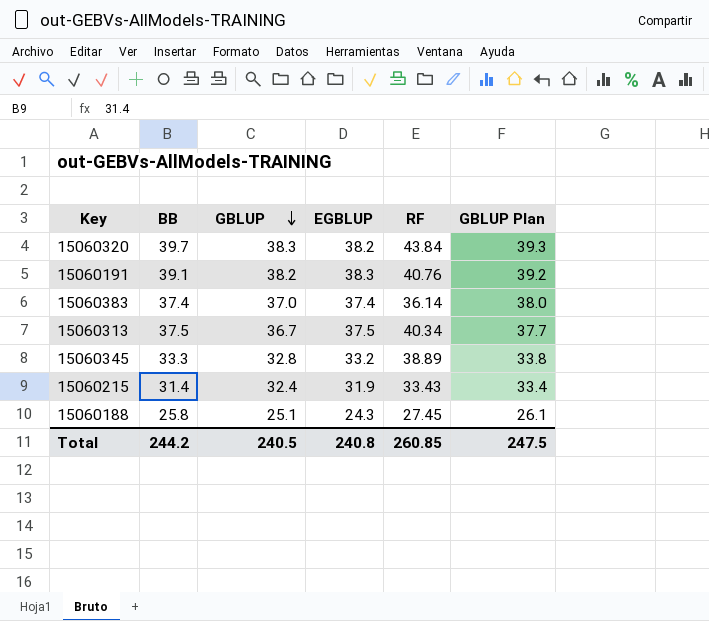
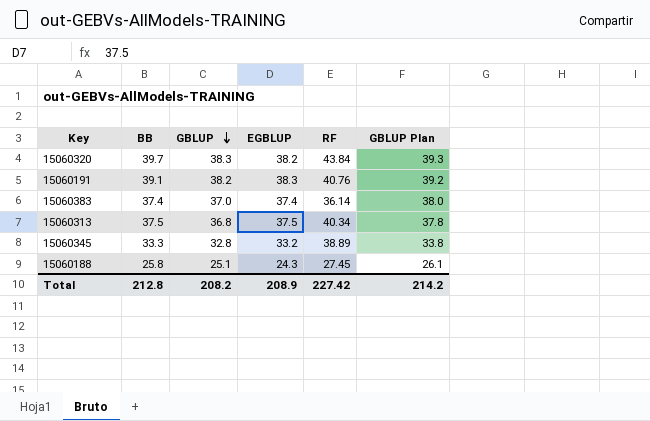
row 15060215: 31.4 | 32.4 | 31.9 | 33.43 | 33.4 -> none
15060313 | GBLUP: 36.7 -> 36.8
15060313 | GBLUP Plan: 37.7 -> 37.8
Total | BB: 244.2 -> 212.8
Total | GBLUP: 240.5 -> 208.2
Total | EGBLUP: 240.8 -> 208.9
Total | RF: 260.85 -> 227.42
Total | GBLUP Plan: 247.5 -> 214.2

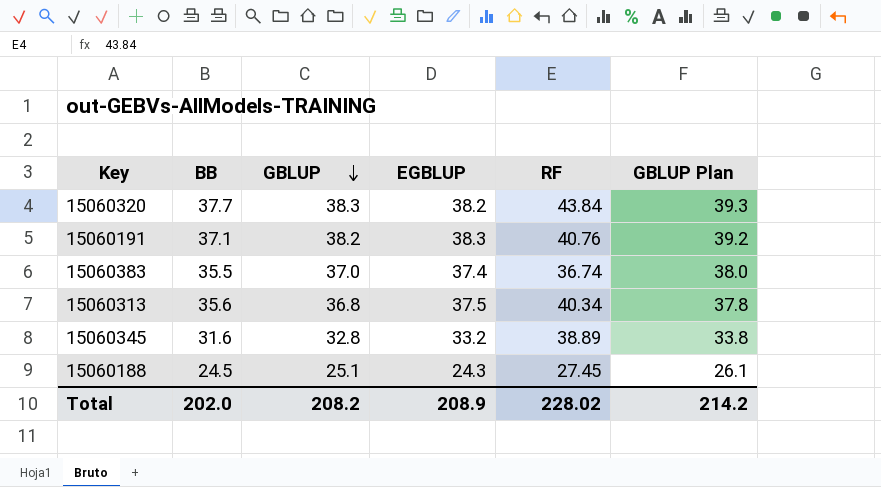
15060320 | BB: 39.7 -> 37.7
15060191 | BB: 39.1 -> 37.1
15060383 | BB: 37.4 -> 35.5
15060383 | RF: 36.14 -> 36.74
15060313 | BB: 37.5 -> 35.6
15060345 | BB: 33.3 -> 31.6
15060188 | BB: 25.8 -> 24.5
Total | BB: 212.8 -> 202.0
Total | RF: 227.42 -> 228.02

